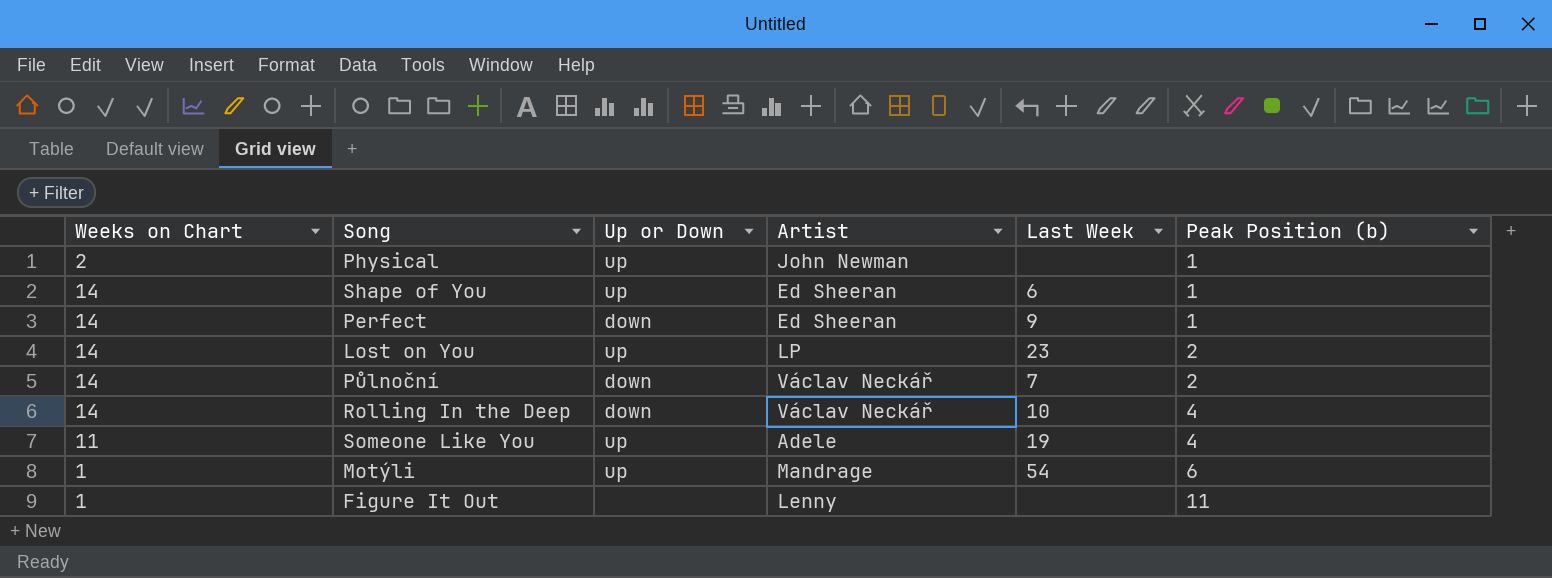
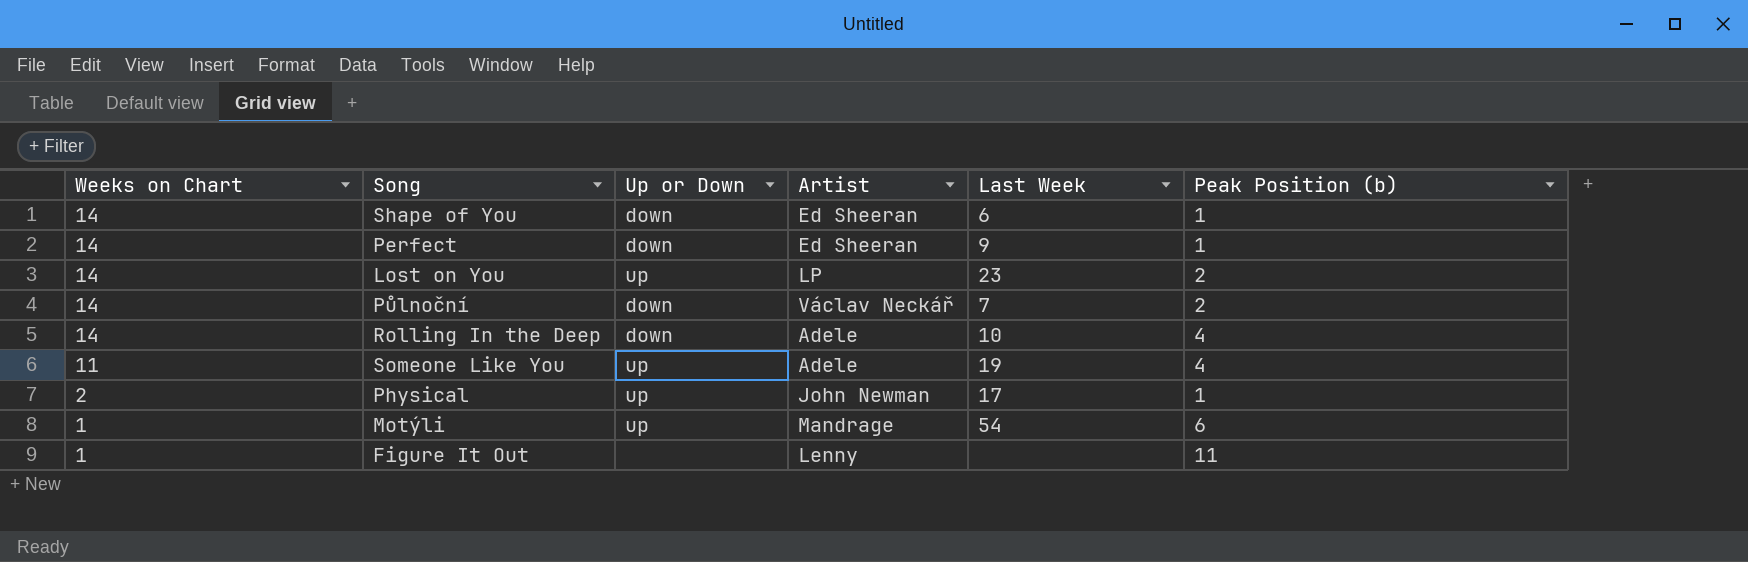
row order: Peak Position (b) ascending -> Weeks on Chart descending
Shape of You | Up or Down: up -> down
Rolling In the Deep | Artist: Václav Neckář -> Adele
Physical | Last Week: none -> 17

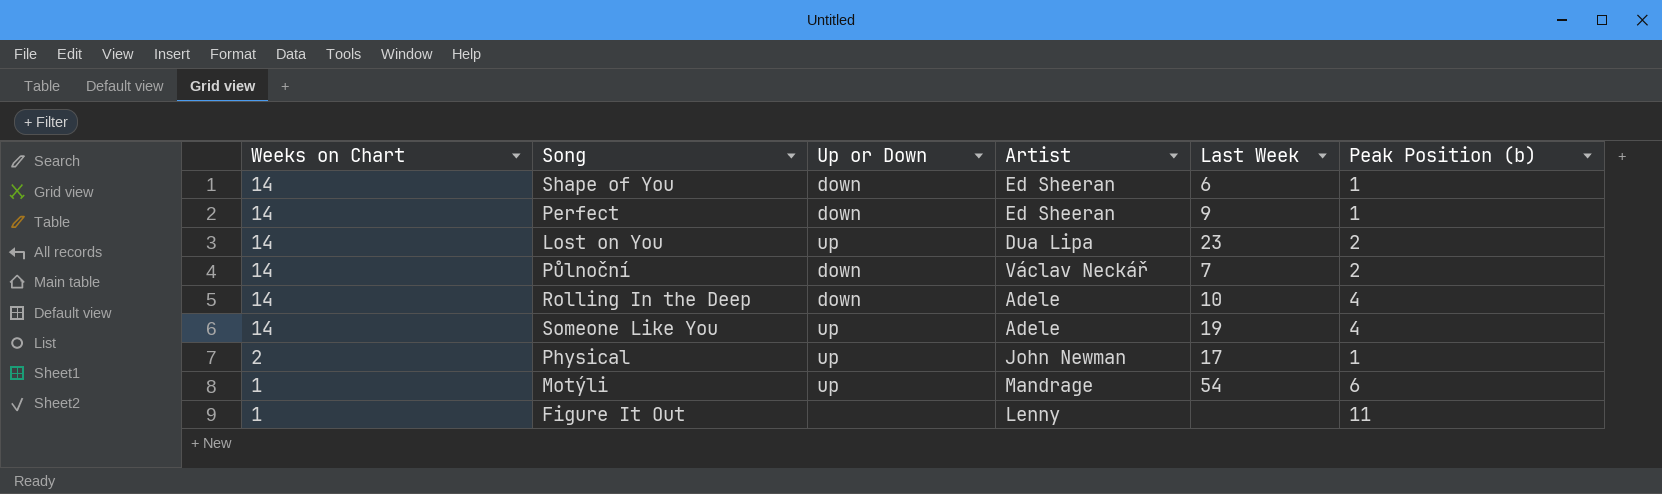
Lost on You | Artist: LP -> Dua Lipa
Someone Like You | Weeks on Chart: 11 -> 14

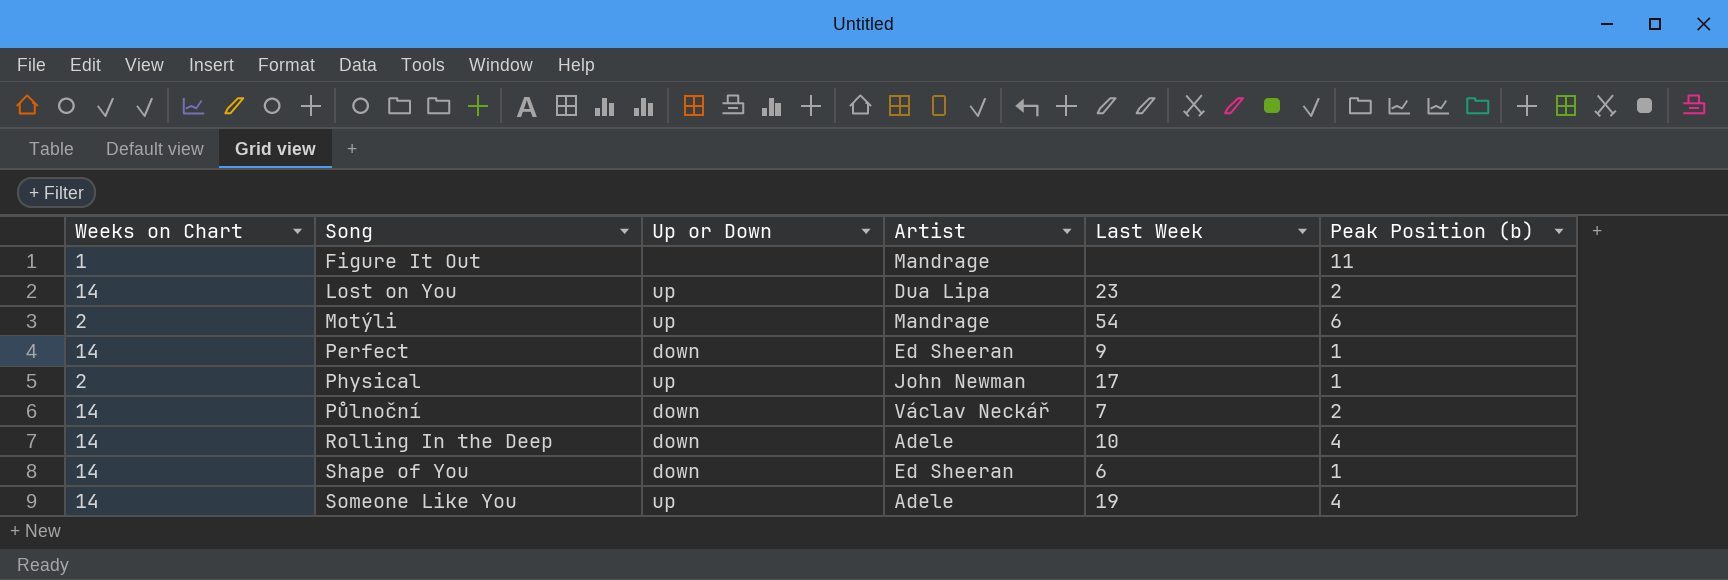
row order: Weeks on Chart descending -> Song ascending
Figure It Out | Artist: Lenny -> Mandrage
Motýli | Weeks on Chart: 1 -> 2

